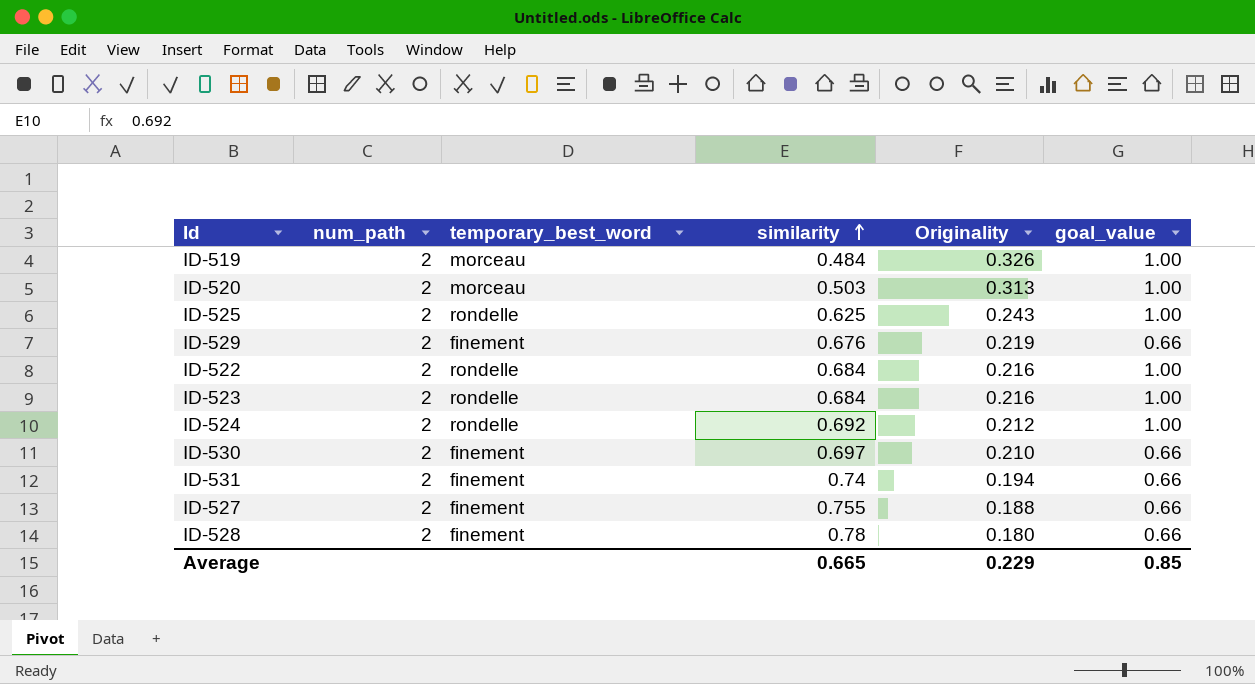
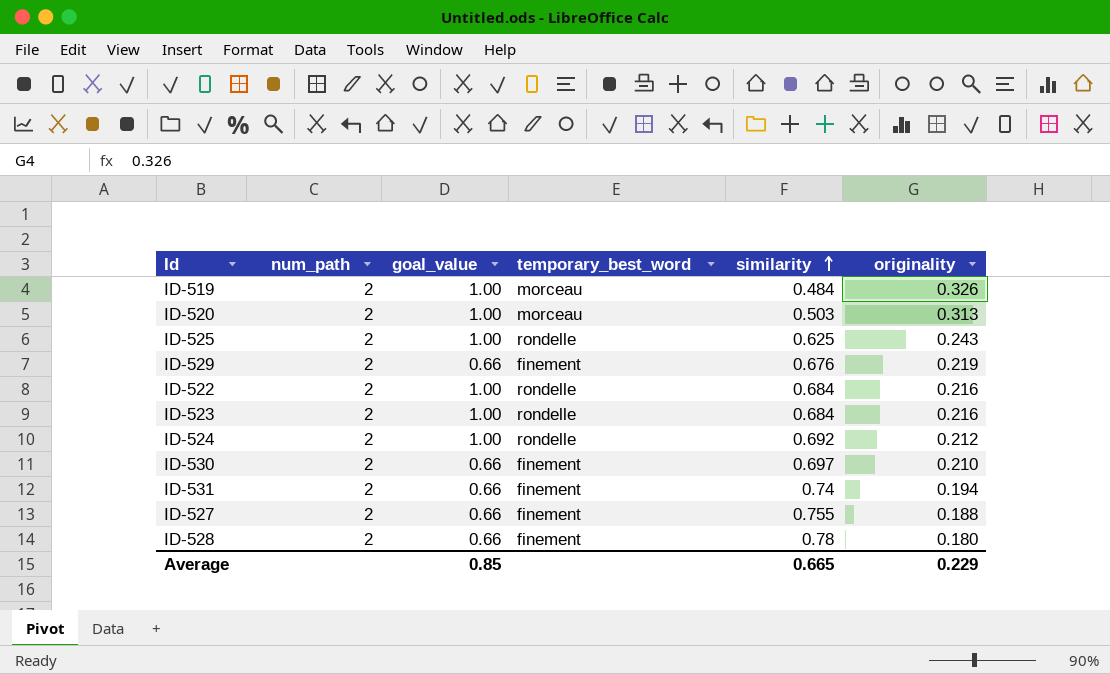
column goal_value | position: 6 -> 3
column name: Originality -> originality

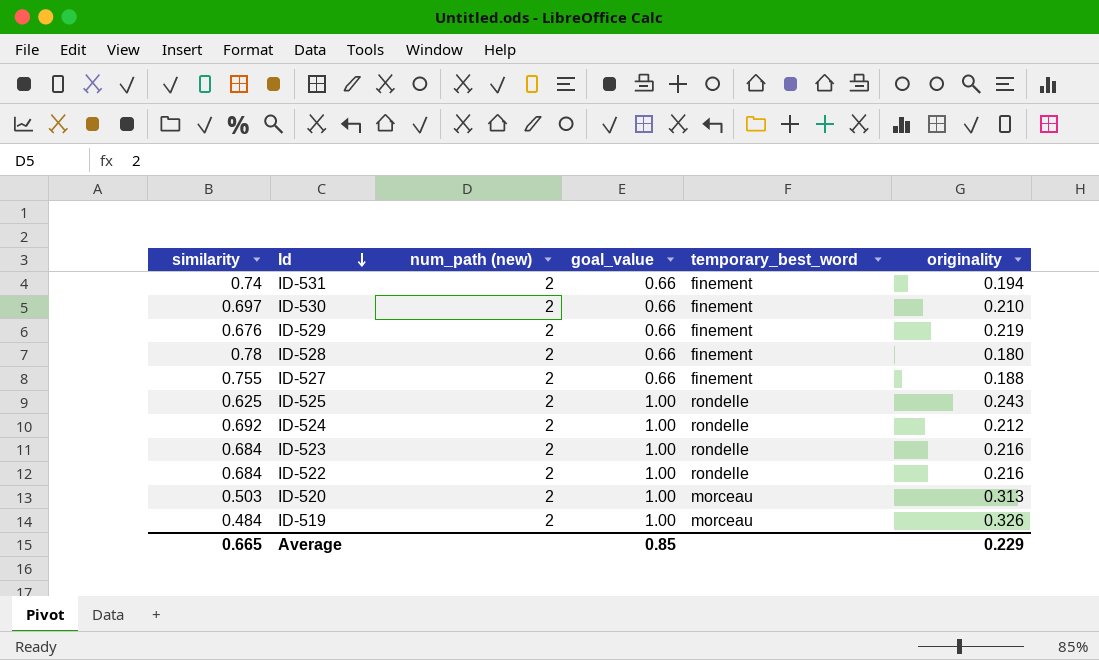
row order: similarity ascending -> Id descending
column similarity | position: 5 -> 1
column name: num_path -> num_path (new)

